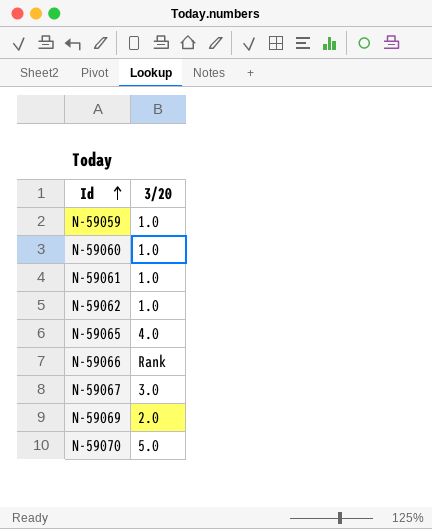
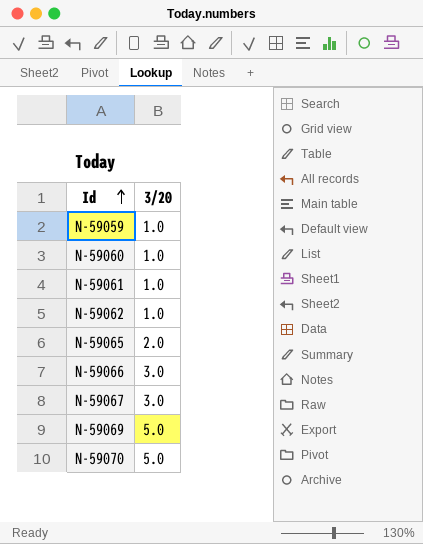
N-59065 | 3/20: 4.0 -> 2.0
N-59066 | 3/20: Rank -> 3.0
N-59069 | 3/20: 2.0 -> 5.0

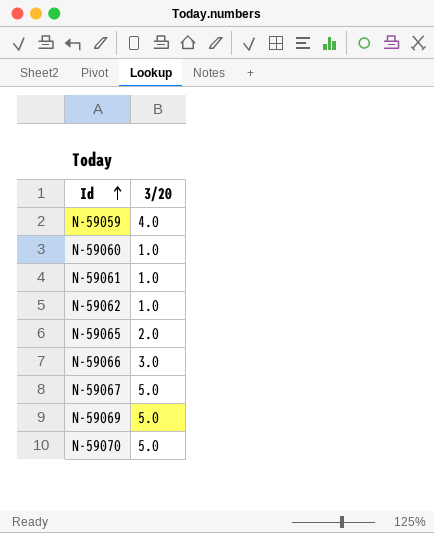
N-59059 | 3/20: 1.0 -> 4.0
N-59067 | 3/20: 3.0 -> 5.0

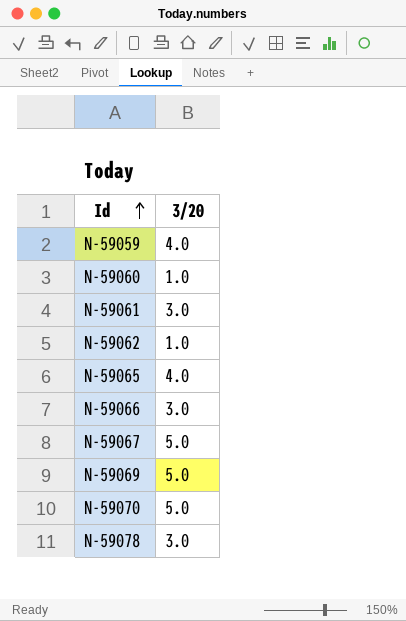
N-59061 | 3/20: 1.0 -> 3.0
N-59065 | 3/20: 2.0 -> 4.0
row N-59078: none -> 3.0

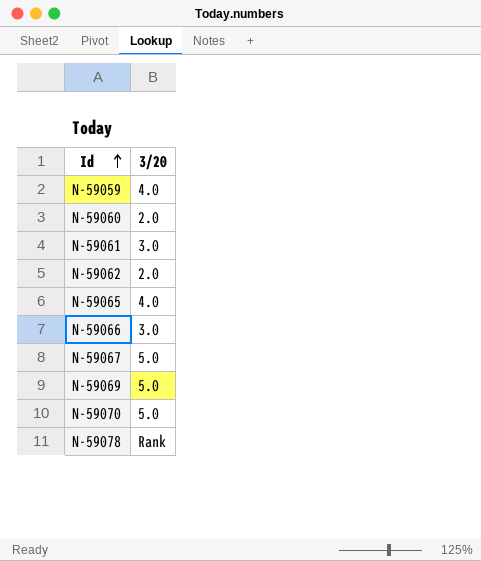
N-59060 | 3/20: 1.0 -> 2.0
N-59062 | 3/20: 1.0 -> 2.0
N-59078 | 3/20: 3.0 -> Rank

